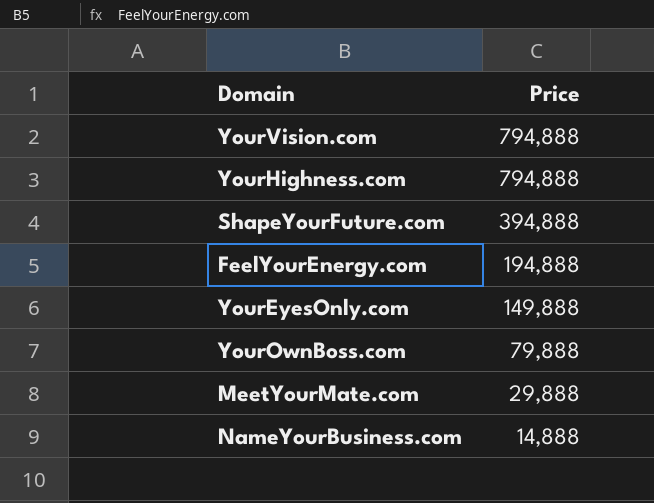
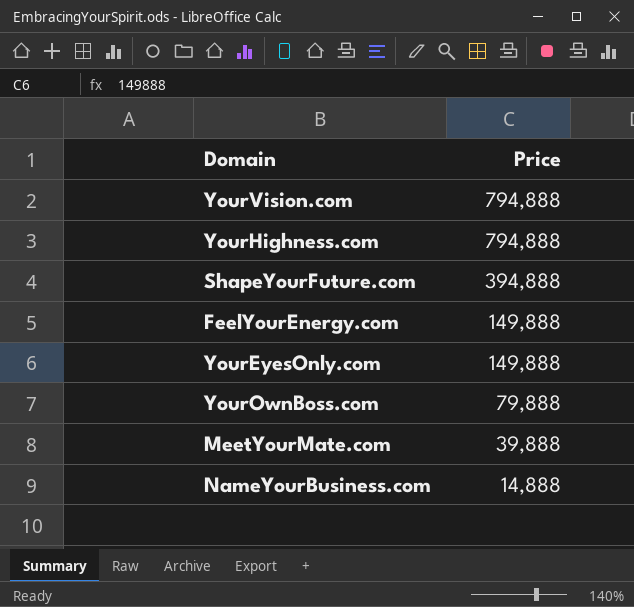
FeelYourEnergy.com | Price: 194,888 -> 149,888
MeetYourMate.com | Price: 29,888 -> 39,888

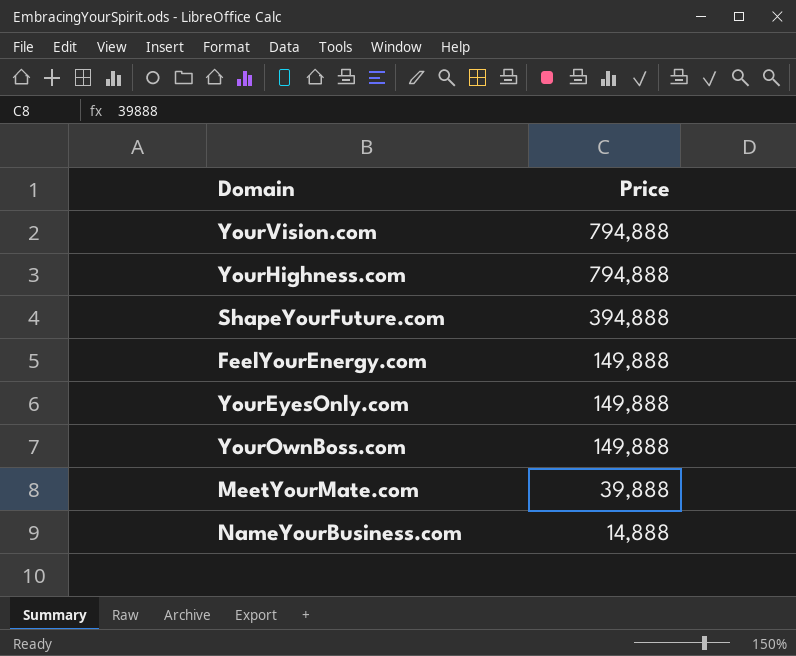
YourOwnBoss.com | Price: 79,888 -> 149,888

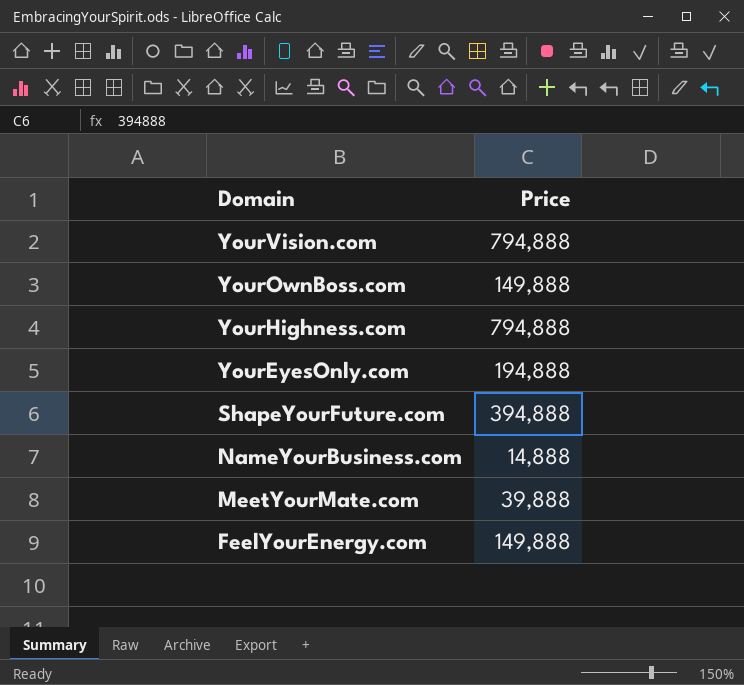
row order: Price descending -> Domain descending
YourEyesOnly.com | Price: 149,888 -> 194,888

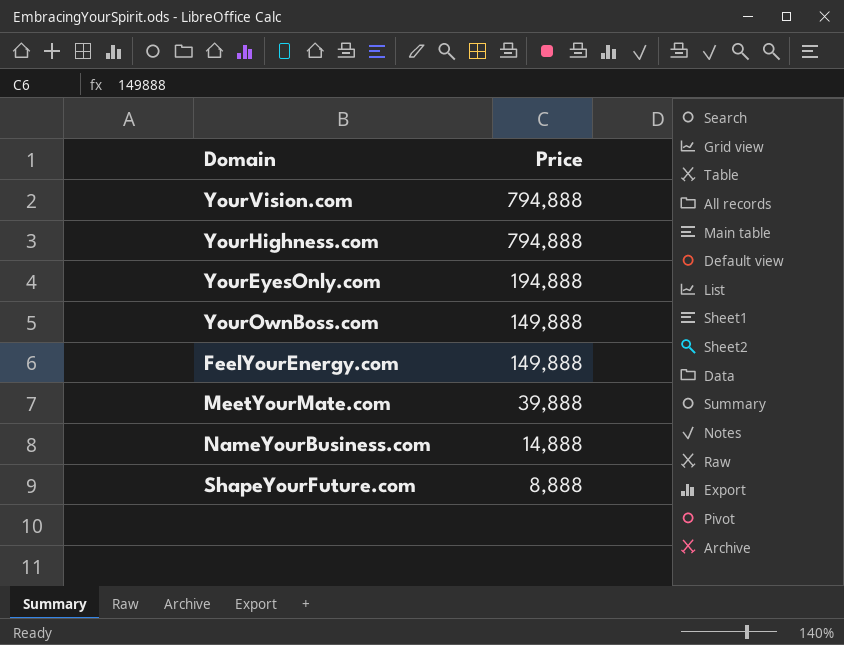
row order: Domain descending -> Price descending
ShapeYourFuture.com | Price: 394,888 -> 8,888

